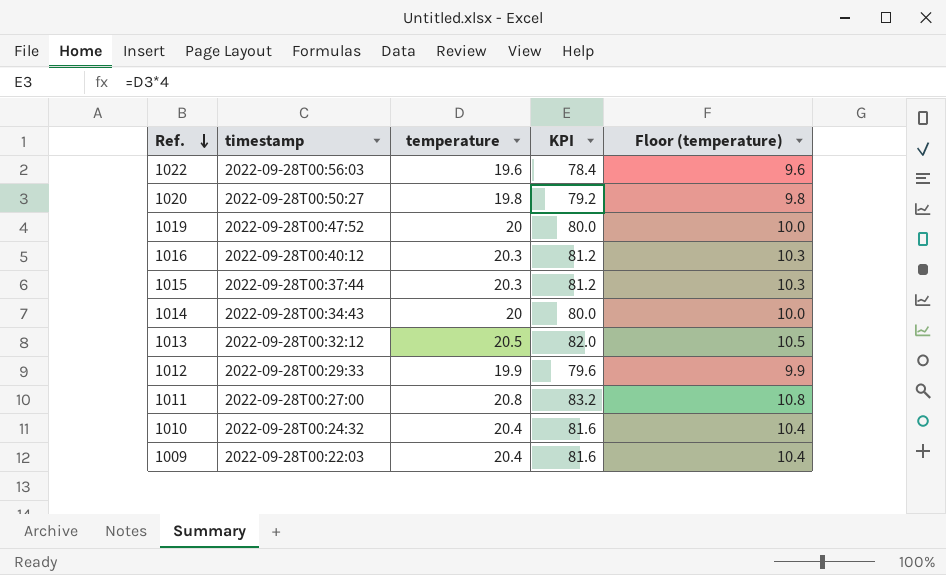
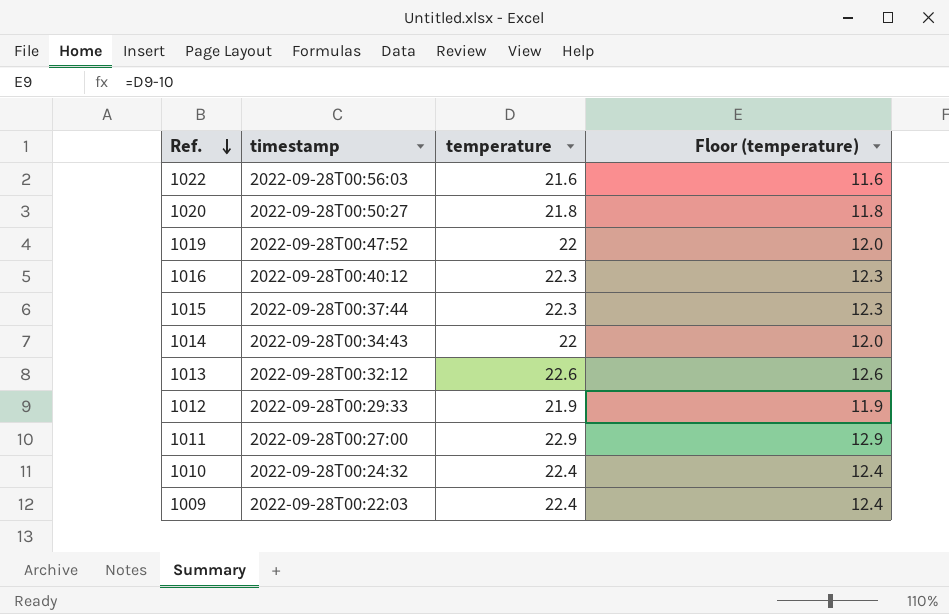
column KPI | formula: [temperature] * 4 -> none
1022 | temperature: 19.6 -> 21.6
1022 | Floor (temperature): 9.6 -> 11.6
1020 | temperature: 19.8 -> 21.8
1020 | Floor (temperature): 9.8 -> 11.8
1019 | temperature: 20 -> 22
1019 | Floor (temperature): 10.0 -> 12.0
1016 | temperature: 20.3 -> 22.3
1016 | Floor (temperature): 10.3 -> 12.3
1015 | temperature: 20.3 -> 22.3
1015 | Floor (temperature): 10.3 -> 12.3
1014 | temperature: 20 -> 22
1014 | Floor (temperature): 10.0 -> 12.0
1013 | temperature: 20.5 -> 22.6
1013 | Floor (temperature): 10.5 -> 12.6
1012 | temperature: 19.9 -> 21.9
1012 | Floor (temperature): 9.9 -> 11.9
1011 | temperature: 20.8 -> 22.9
1011 | Floor (temperature): 10.8 -> 12.9
1010 | temperature: 20.4 -> 22.4
1010 | Floor (temperature): 10.4 -> 12.4
1009 | temperature: 20.4 -> 22.4
1009 | Floor (temperature): 10.4 -> 12.4

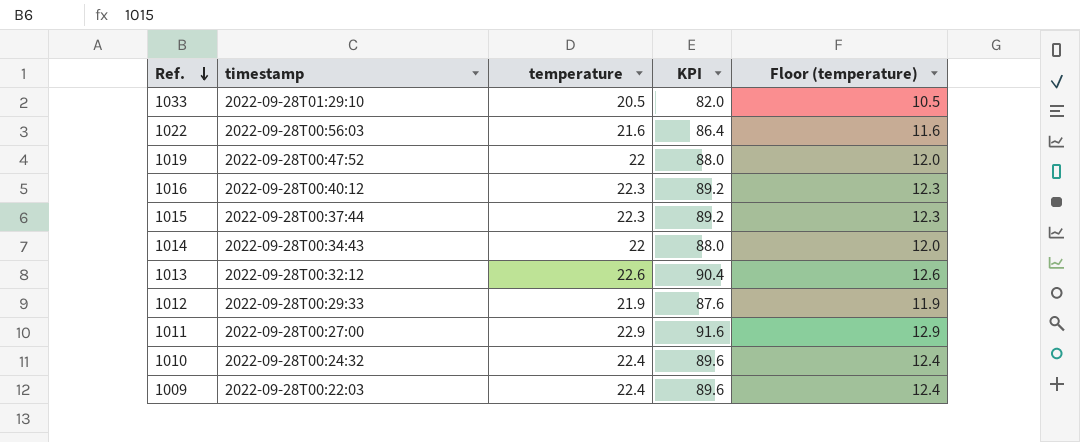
column KPI | formula: none -> [temperature] * 4
row 1020: 2022-09-28T00:50:27 | 21.8 | 11.8 -> none
row 1033: none -> 2022-09-28T01:29:10 | 20.5 | 82.0 | 10.5

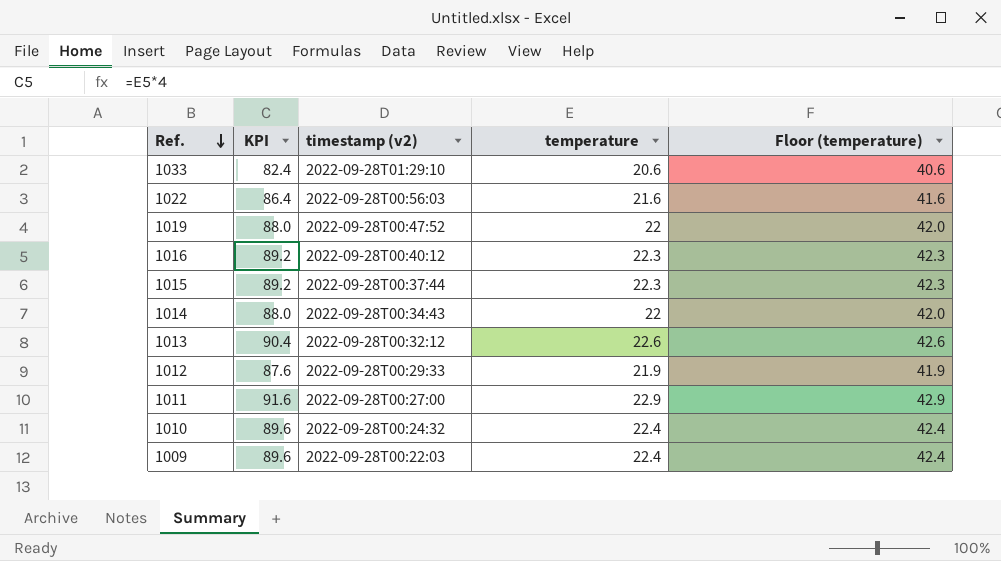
column KPI | position: 4 -> 2
column name: timestamp -> timestamp (v2)
column Floor (temperature) | formula: [temperature] - 10 -> [temperature] + 20
1033 | KPI: 82.0 -> 82.4
1033 | temperature: 20.5 -> 20.6

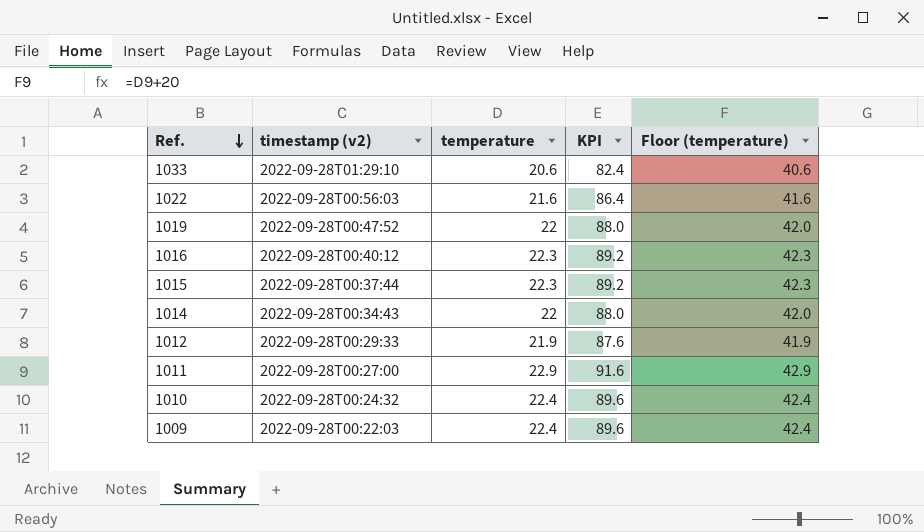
column KPI | position: 2 -> 4
row 1013: 90.4 | 2022-09-28T00:32:12 | 22.6 | 42.6 -> none

